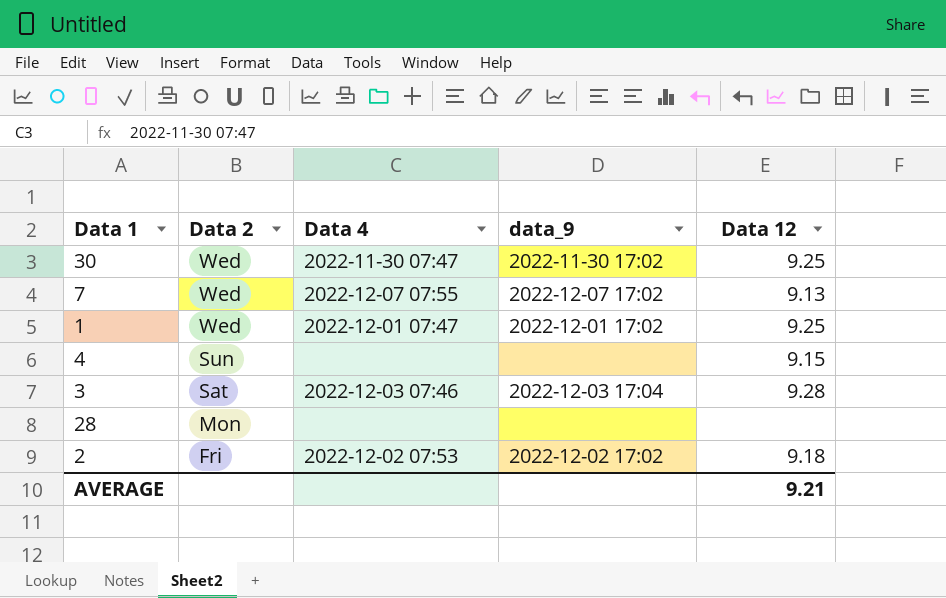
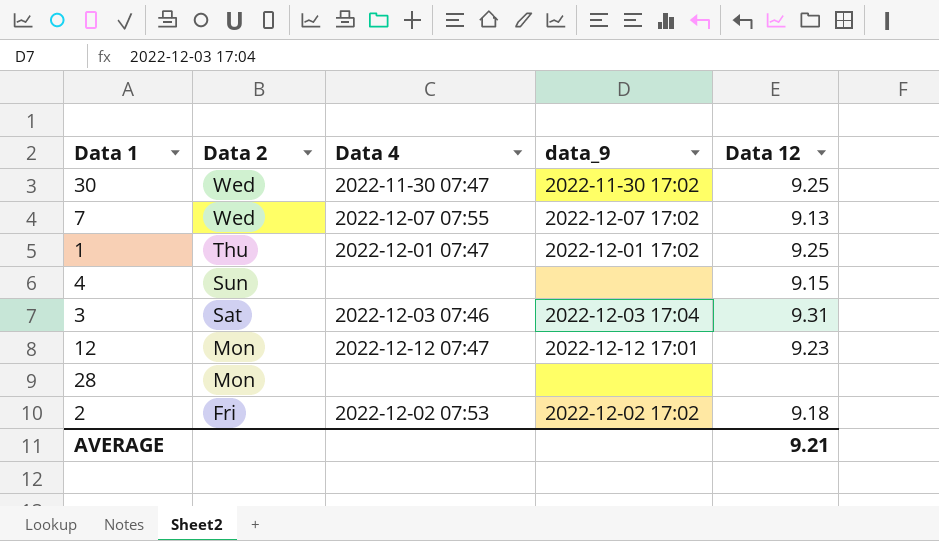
1 | Data 2: Wed -> Thu
3 | Data 12: 9.28 -> 9.31
row 12: none -> Mon | 2022-12-12 07:47 | 2022-12-12 17:01 | 9.23

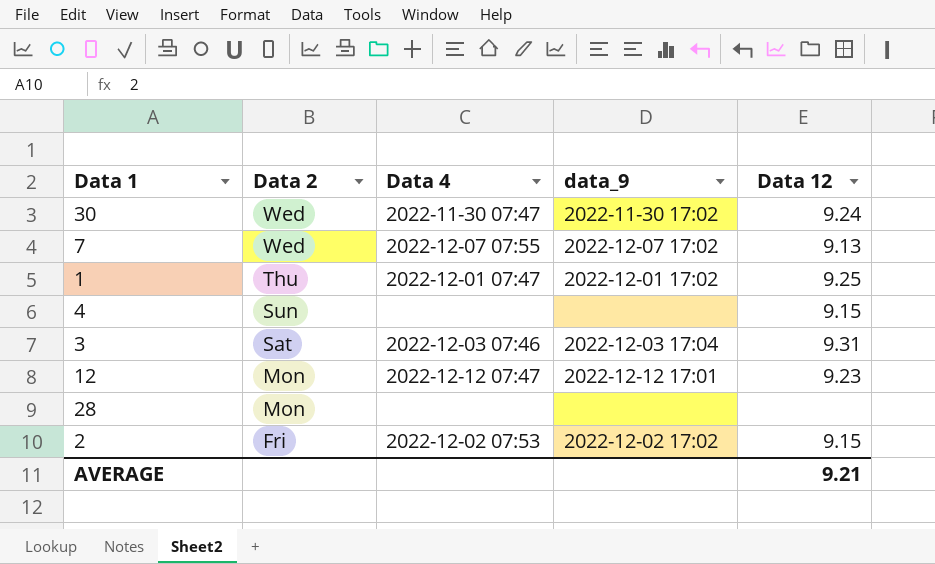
30 | Data 12: 9.25 -> 9.24
2 | Data 12: 9.18 -> 9.15

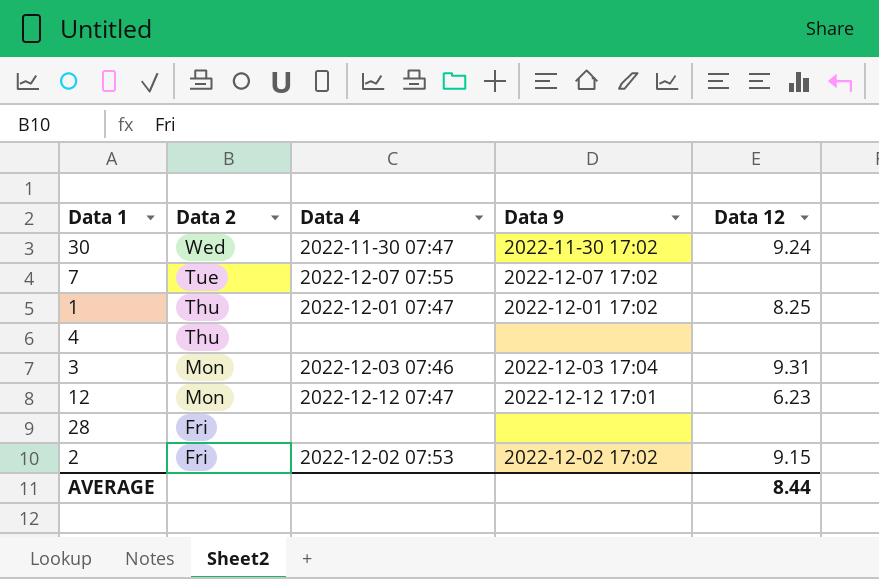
column name: data_9 -> Data 9
7 | Data 2: Wed -> Tue
7 | Data 12: 9.13 -> none
1 | Data 12: 9.25 -> 8.25
4 | Data 2: Sun -> Thu
4 | Data 12: 9.15 -> none
3 | Data 2: Sat -> Mon
12 | Data 12: 9.23 -> 6.23
28 | Data 2: Mon -> Fri
AVERAGE | Data 12: 9.21 -> 8.44

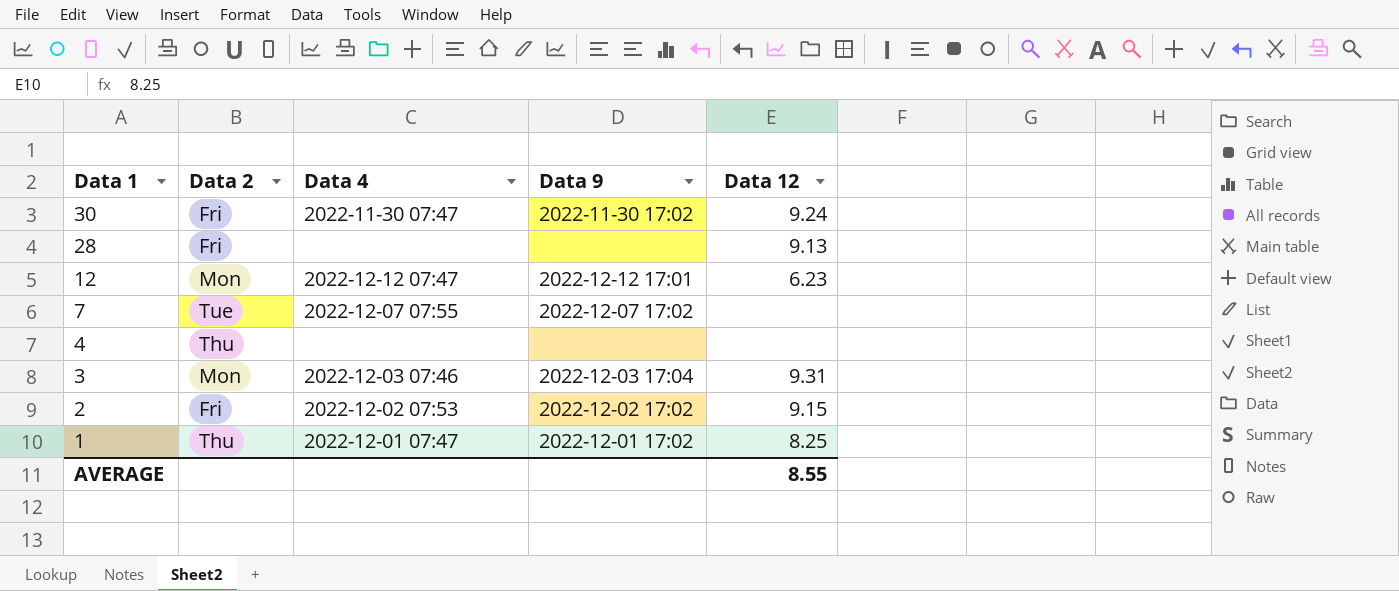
row order: Data 2 descending -> Data 1 descending
30 | Data 2: Wed -> Fri
28 | Data 12: none -> 9.13
AVERAGE | Data 12: 8.44 -> 8.55

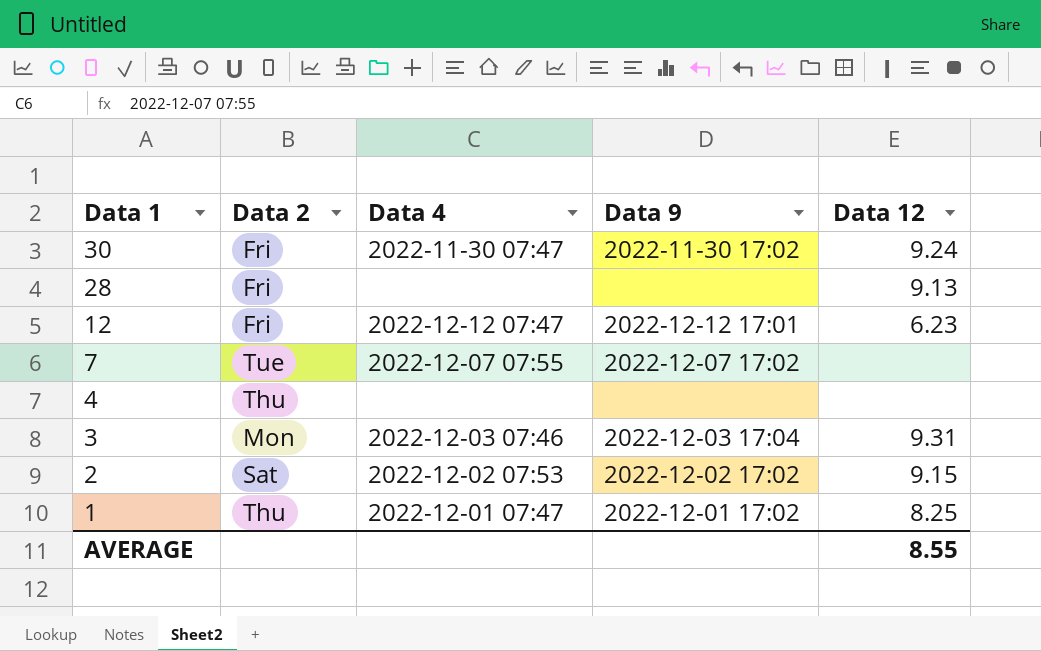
12 | Data 2: Mon -> Fri
2 | Data 2: Fri -> Sat

